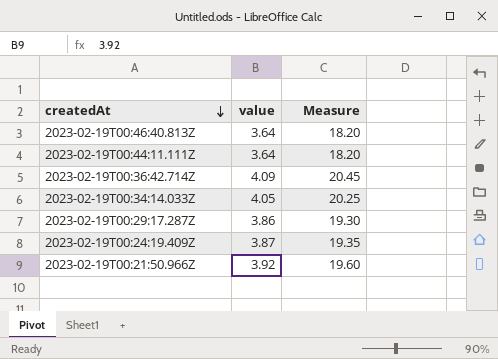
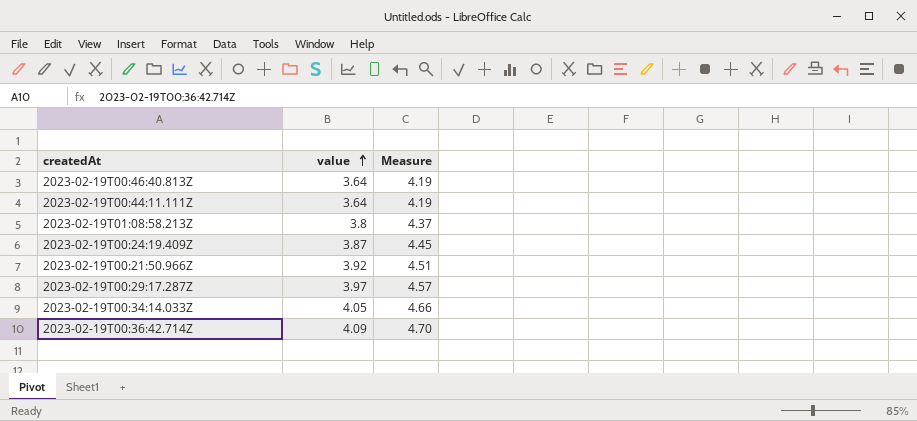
row order: createdAt descending -> value ascending
column Measure | formula: [value] * 5 -> [value] * 1.15
row 2023-02-19T01:08:58.213Z: none -> 3.8 | 4.37
2023-02-19T00:29:17.287Z | value: 3.86 -> 3.97

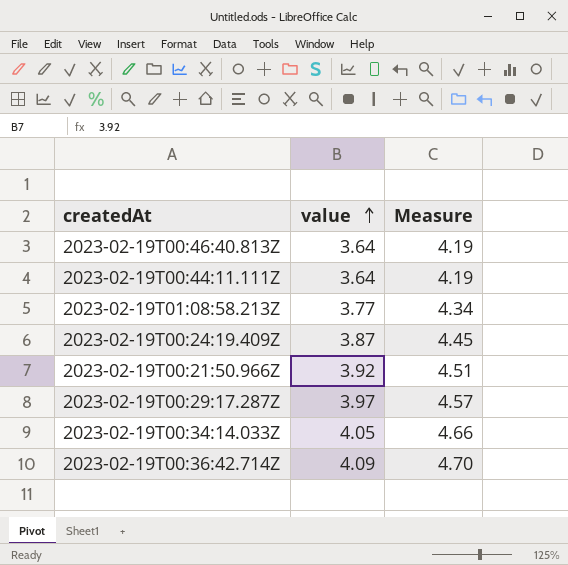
2023-02-19T01:08:58.213Z | value: 3.8 -> 3.77
2023-02-19T01:08:58.213Z | Measure: 4.37 -> 4.34

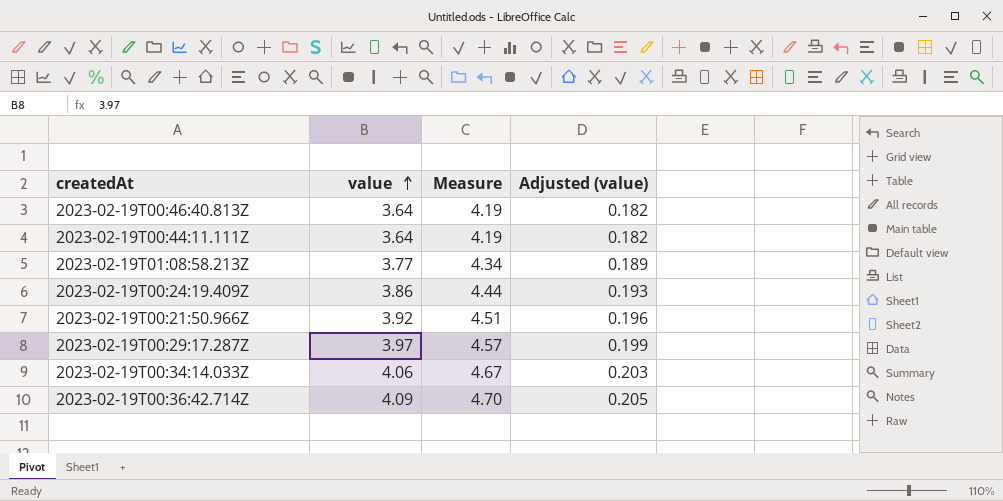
column Adjusted (value) | formula: none -> [value] * 0.05
2023-02-19T00:24:19.409Z | value: 3.87 -> 3.86
2023-02-19T00:24:19.409Z | Measure: 4.45 -> 4.44
2023-02-19T00:34:14.033Z | value: 4.05 -> 4.06
2023-02-19T00:34:14.033Z | Measure: 4.66 -> 4.67

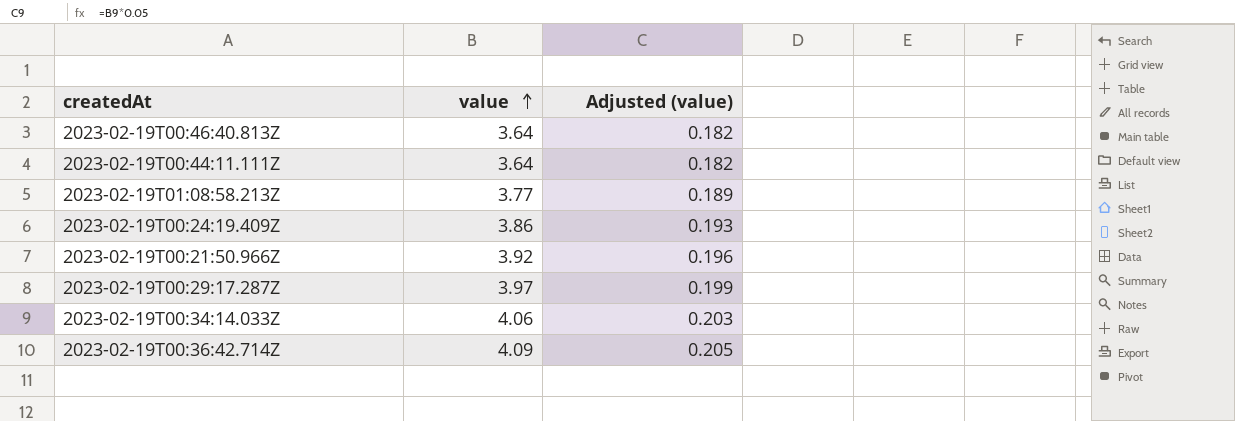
column Measure | formula: [value] * 1.15 -> none

